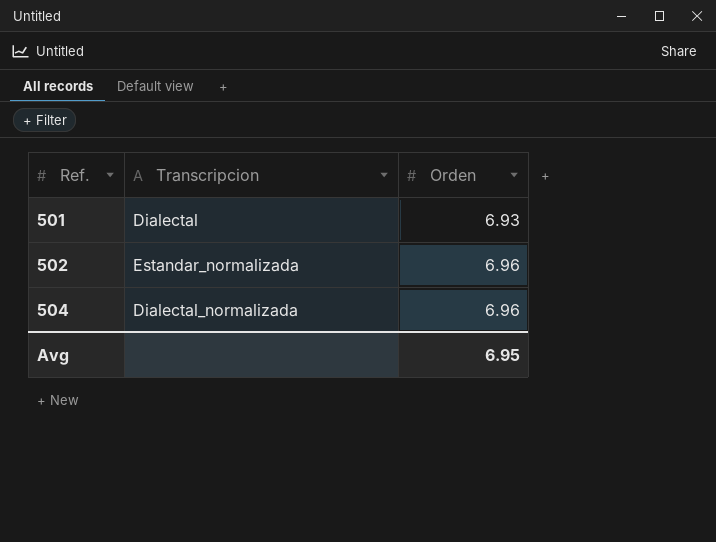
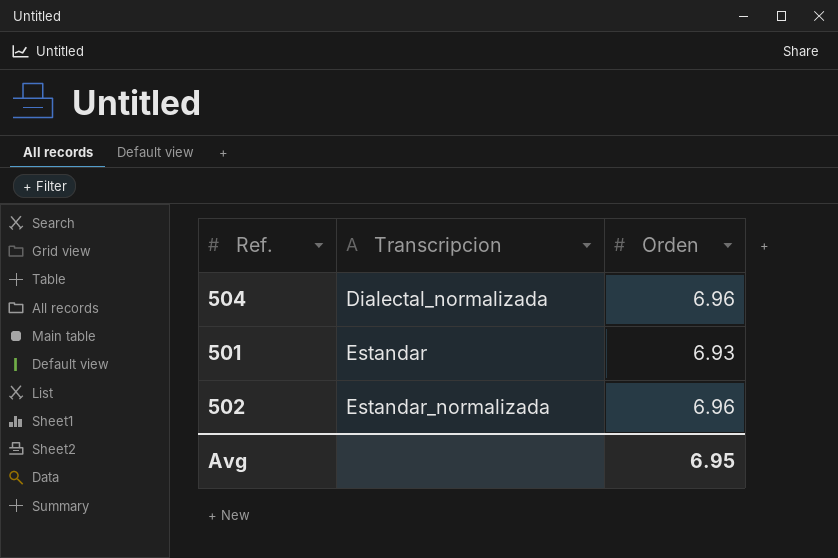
row order: Ref. ascending -> Transcripcion ascending
501 | Transcripcion: Dialectal -> Estandar

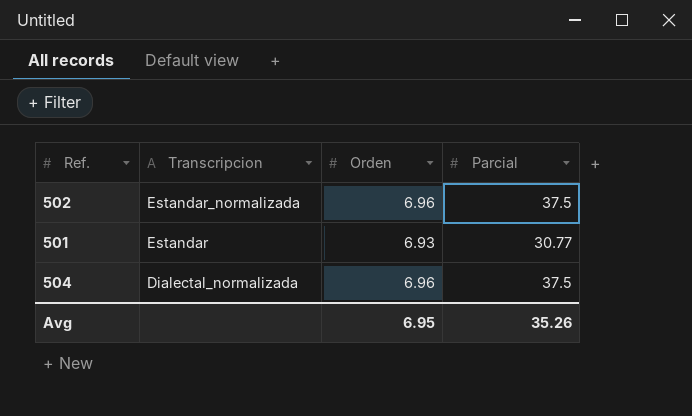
row order: Transcripcion ascending -> Transcripcion descending
column Parcial | position: none -> 4

